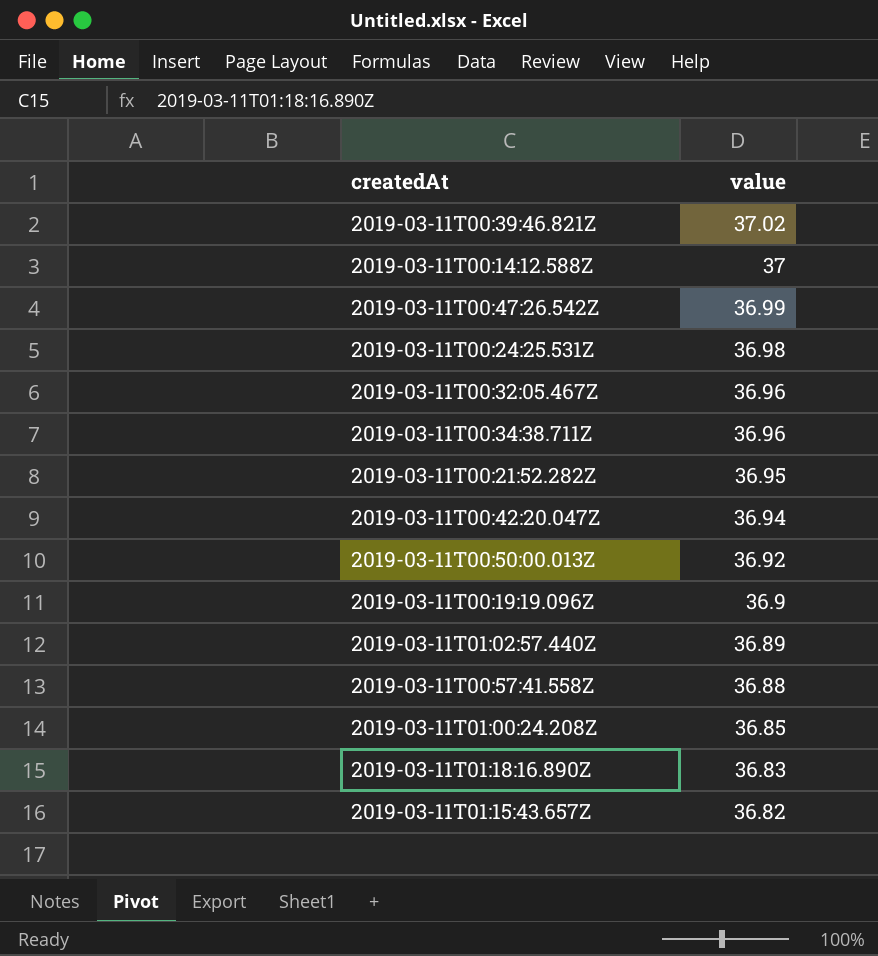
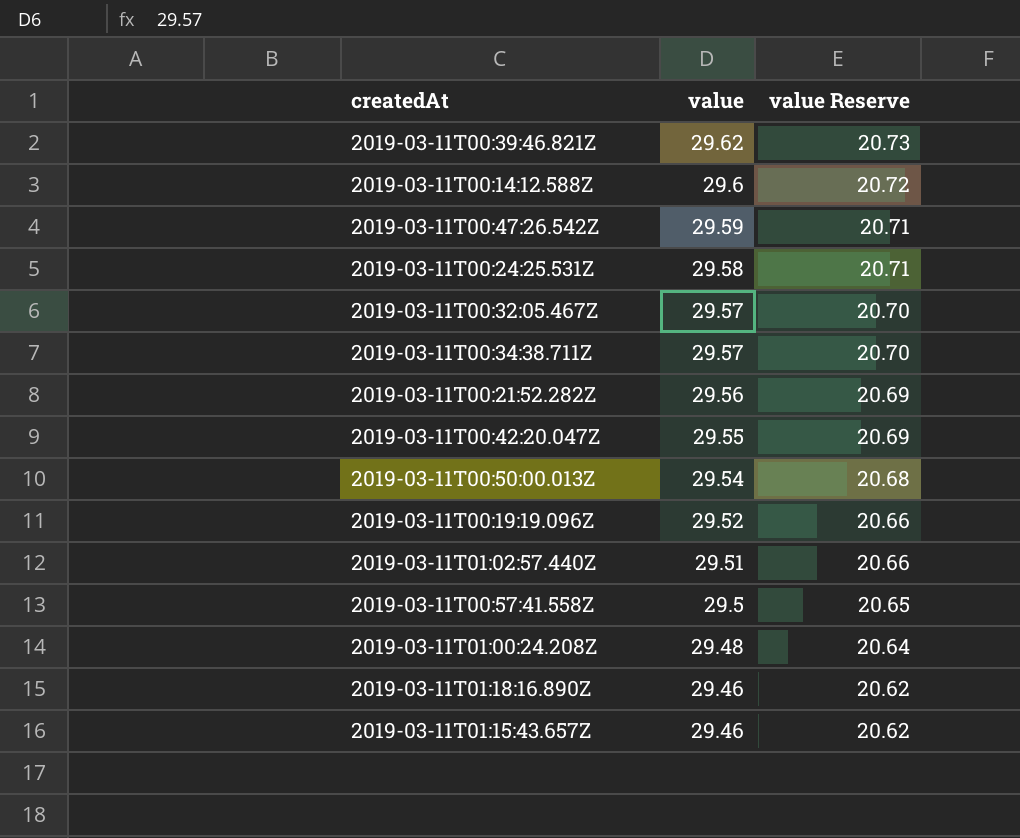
column value Reserve | formula: none -> [value] * 0.7
2019-03-11T00:39:46.821Z | value: 37.02 -> 29.62
2019-03-11T00:14:12.588Z | value: 37 -> 29.6
2019-03-11T00:47:26.542Z | value: 36.99 -> 29.59
2019-03-11T00:24:25.531Z | value: 36.98 -> 29.58
2019-03-11T00:32:05.467Z | value: 36.96 -> 29.57
2019-03-11T00:34:38.711Z | value: 36.96 -> 29.57
2019-03-11T00:21:52.282Z | value: 36.95 -> 29.56
2019-03-11T00:42:20.047Z | value: 36.94 -> 29.55
2019-03-11T00:50:00.013Z | value: 36.92 -> 29.54
2019-03-11T00:19:19.096Z | value: 36.9 -> 29.52
2019-03-11T01:02:57.440Z | value: 36.89 -> 29.51
2019-03-11T00:57:41.558Z | value: 36.88 -> 29.5
2019-03-11T01:00:24.208Z | value: 36.85 -> 29.48
2019-03-11T01:18:16.890Z | value: 36.83 -> 29.46
2019-03-11T01:15:43.657Z | value: 36.82 -> 29.46

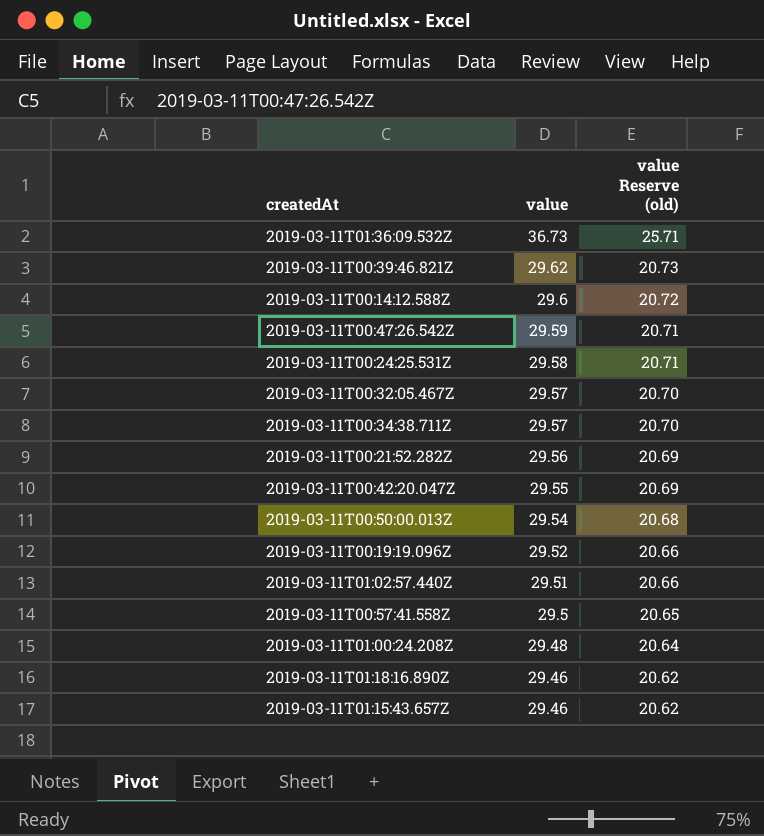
column name: value Reserve -> value Reserve (old)
row 2019-03-11T01:36:09.532Z: none -> 36.73 | 25.71

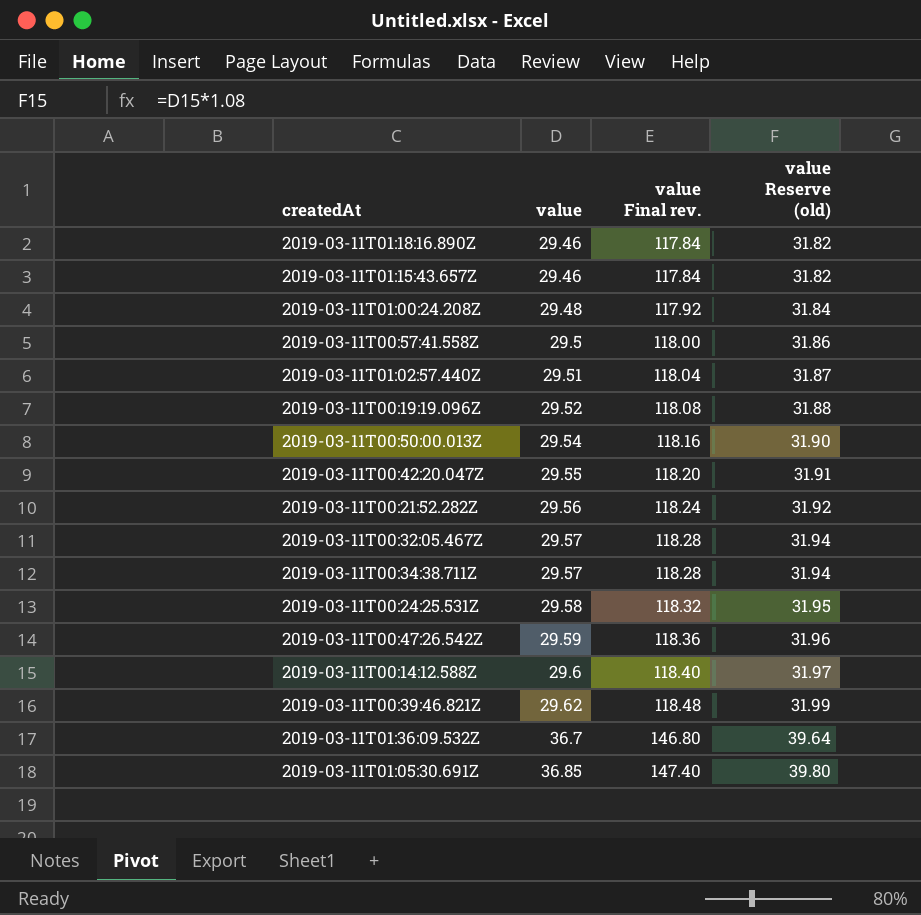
row order: value descending -> value ascending
column value Final rev. | formula: none -> [value] * 4
column value Reserve (old) | formula: [value] * 0.7 -> [value] * 1.08
2019-03-11T01:36:09.532Z | value: 36.73 -> 36.7
row 2019-03-11T01:05:30.691Z: none -> 36.85 | 147.40 | 39.80

